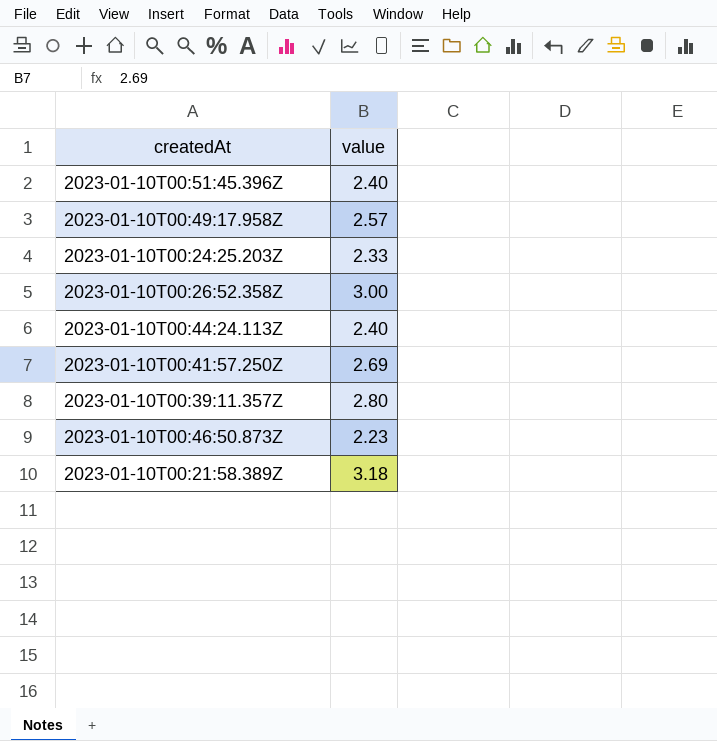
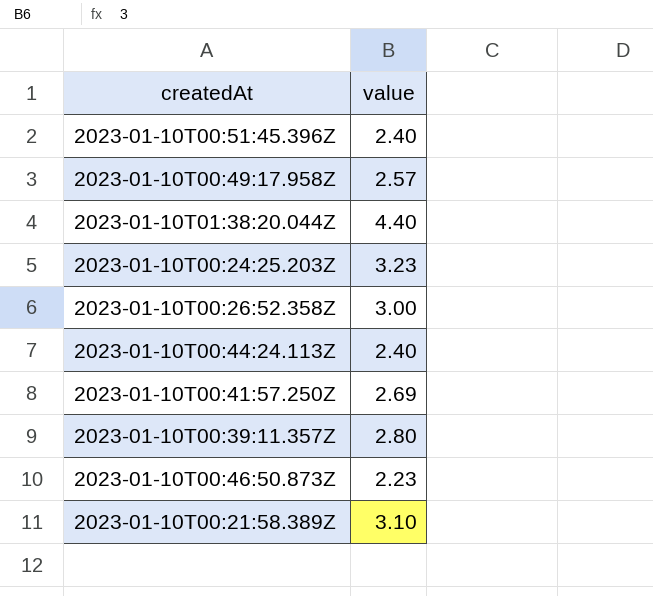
row 2023-01-10T01:38:20.044Z: none -> 4.40
2023-01-10T00:24:25.203Z | value: 2.33 -> 3.23
2023-01-10T00:21:58.389Z | value: 3.18 -> 3.10

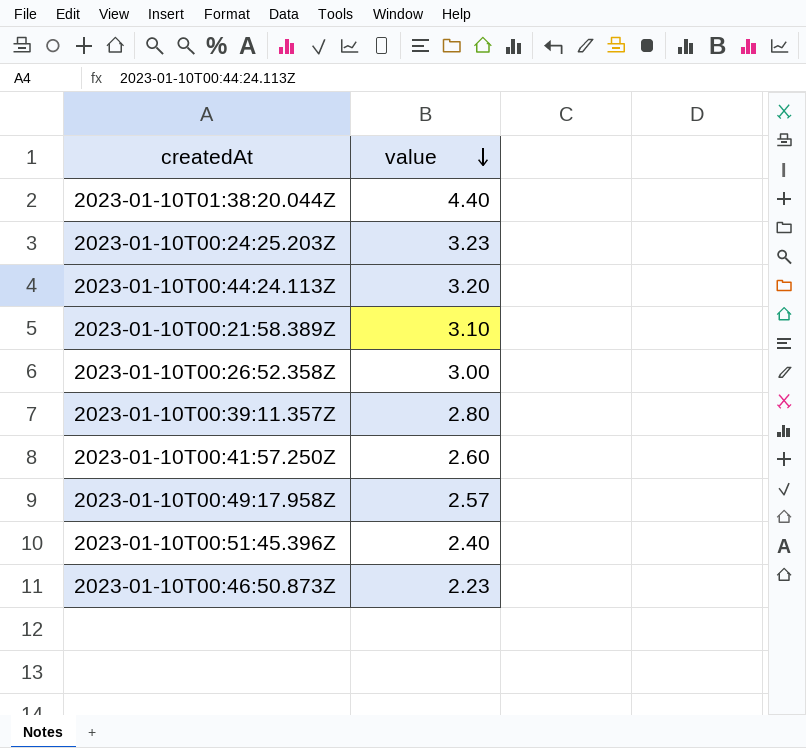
row order: none -> value descending
2023-01-10T00:44:24.113Z | value: 2.40 -> 3.20
2023-01-10T00:41:57.250Z | value: 2.69 -> 2.60

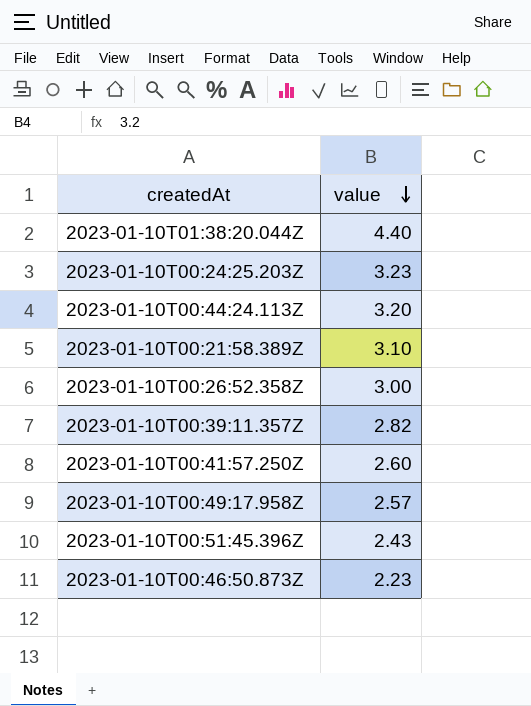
2023-01-10T00:39:11.357Z | value: 2.80 -> 2.82
2023-01-10T00:51:45.396Z | value: 2.40 -> 2.43

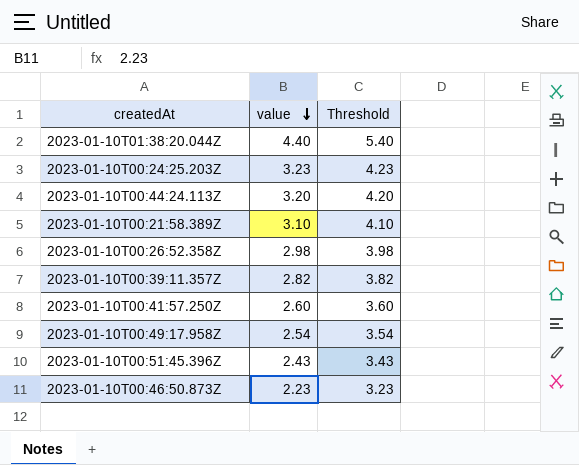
column Threshold | formula: none -> [value] + 1
2023-01-10T00:26:52.358Z | value: 3.00 -> 2.98
2023-01-10T00:49:17.958Z | value: 2.57 -> 2.54

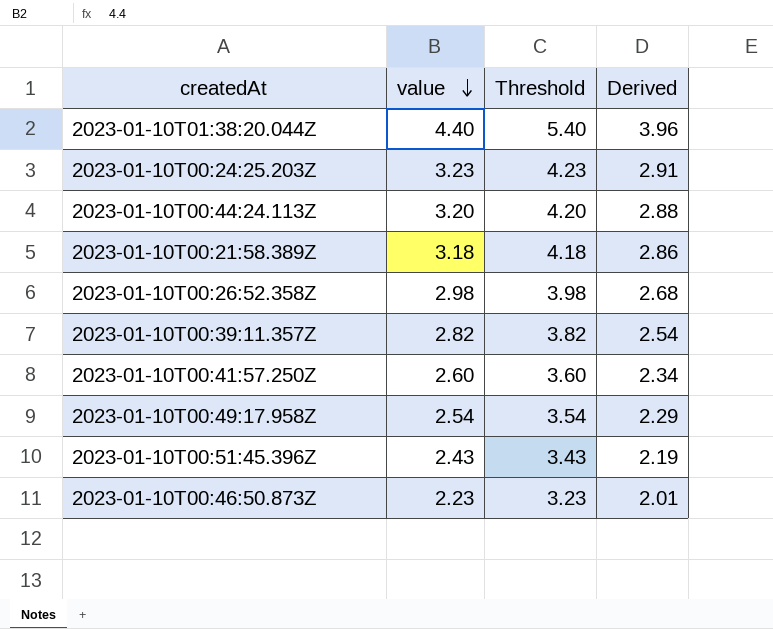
column Derived | formula: none -> [value] * 0.9
2023-01-10T00:21:58.389Z | value: 3.10 -> 3.18
2023-01-10T00:21:58.389Z | Threshold: 4.10 -> 4.18

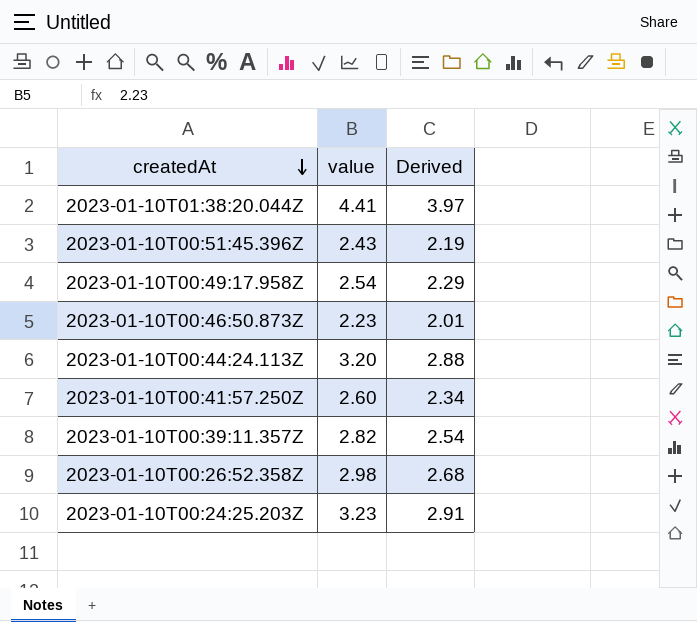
row order: value descending -> createdAt descending
column Threshold | formula: [value] + 1 -> none
row 2023-01-10T00:21:58.389Z: 3.18 | 4.18 | 2.86 -> none
2023-01-10T01:38:20.044Z | value: 4.40 -> 4.41
2023-01-10T01:38:20.044Z | Derived: 3.96 -> 3.97

